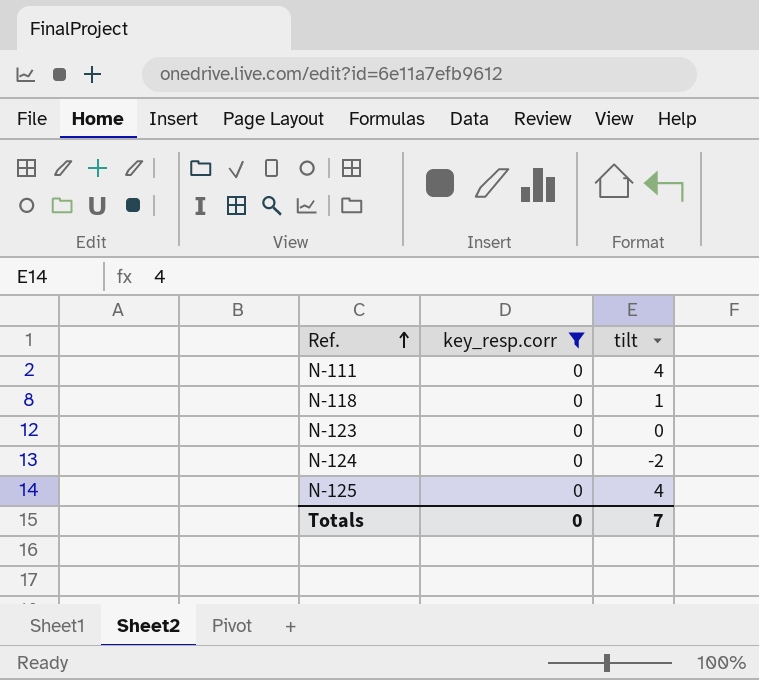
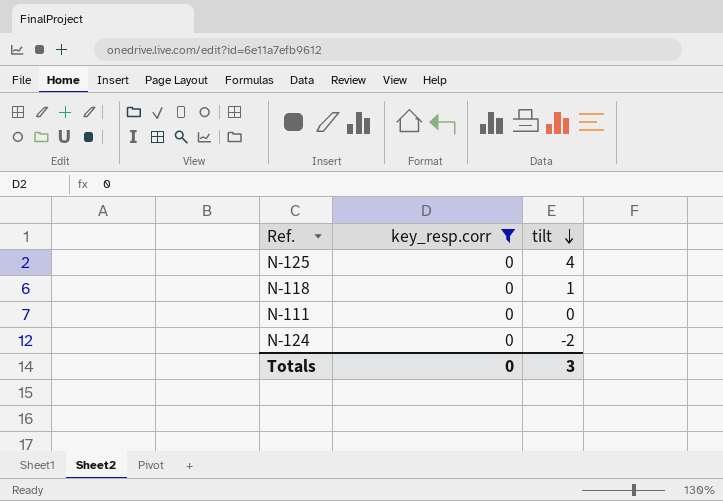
row order: Ref. ascending -> tilt descending
row N-123: 0 | 0 -> none
N-111 | tilt: 4 -> 0
Totals | tilt: 7 -> 3

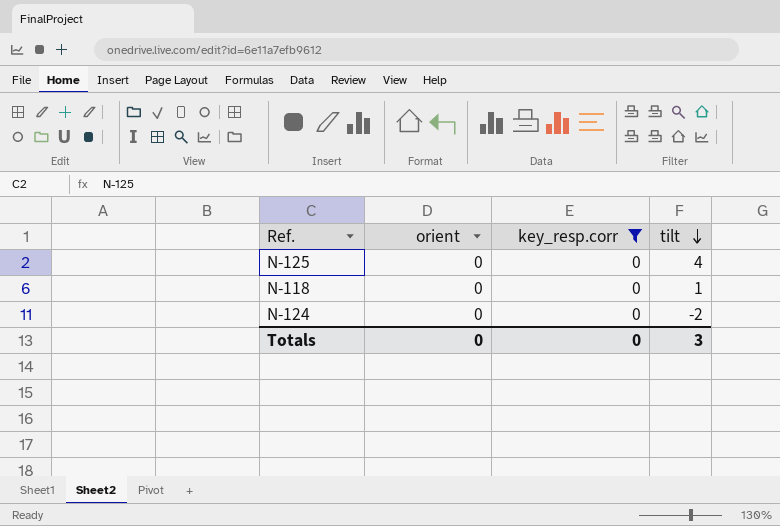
column orient | position: none -> 2
row N-111: 0 | 0 -> none

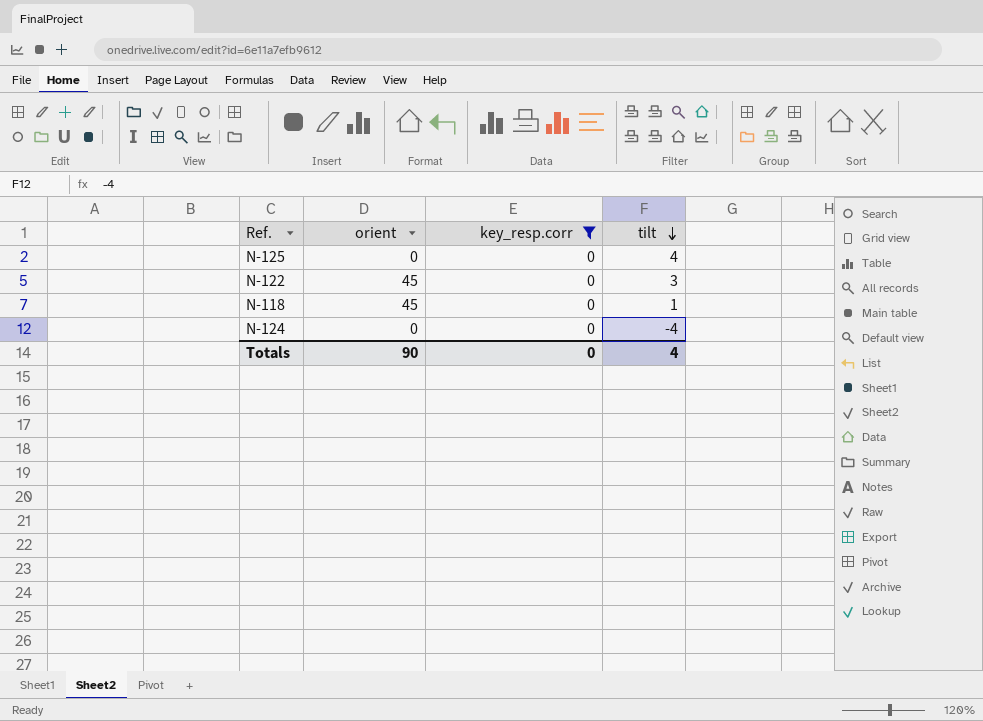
row N-122: none -> 45 | 0 | 3
N-118 | orient: 0 -> 45
N-124 | tilt: -2 -> -4
Totals | orient: 0 -> 90
Totals | tilt: 3 -> 4

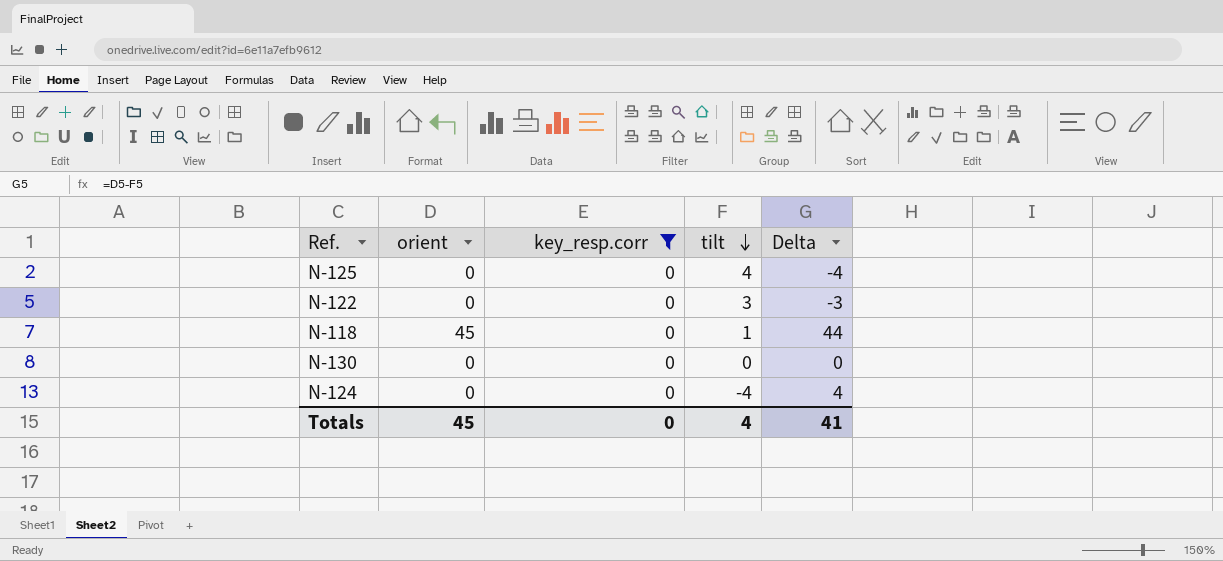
column Delta | formula: none -> [orient] - [tilt]
N-122 | orient: 45 -> 0
row N-130: none -> 0 | 0 | 0 | 0
Totals | orient: 90 -> 45

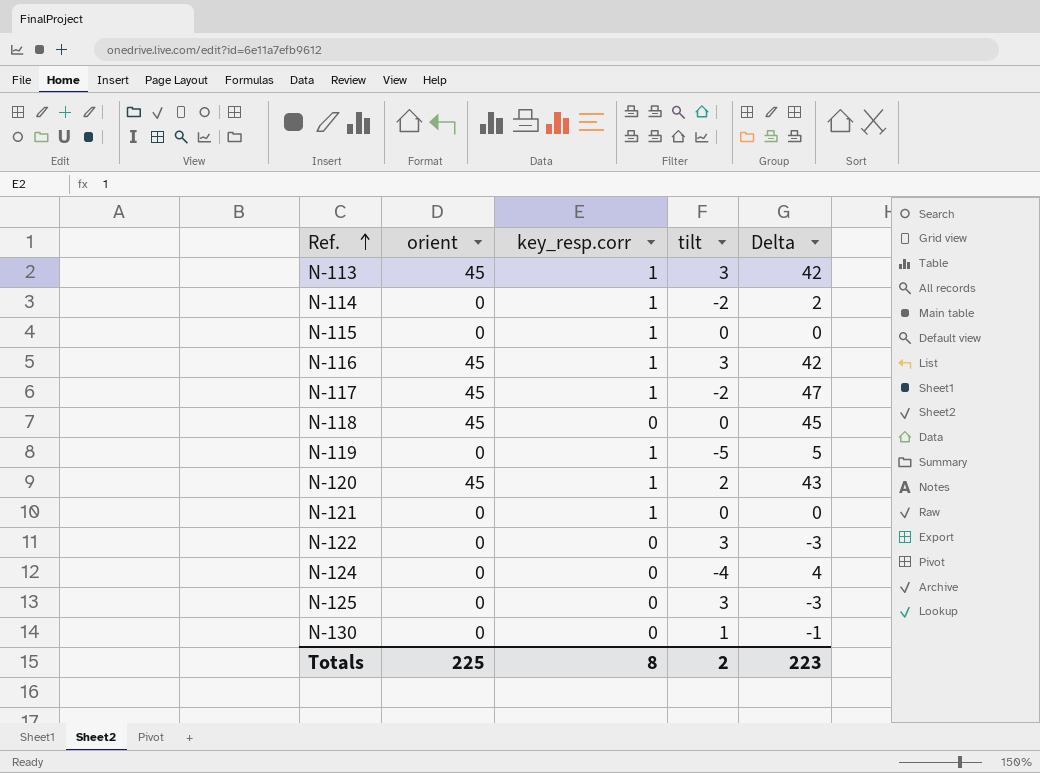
filter: key_resp.corr = 0 -> none
row order: tilt descending -> Ref. ascending
N-118 | tilt: 1 -> 0
N-118 | Delta: 44 -> 45
N-125 | tilt: 4 -> 3
N-125 | Delta: -4 -> -3
N-130 | tilt: 0 -> 1
N-130 | Delta: 0 -> -1
Totals | orient: 45 -> 225
Totals | key_resp.corr: 0 -> 8
Totals | tilt: 4 -> 2
Totals | Delta: 41 -> 223

